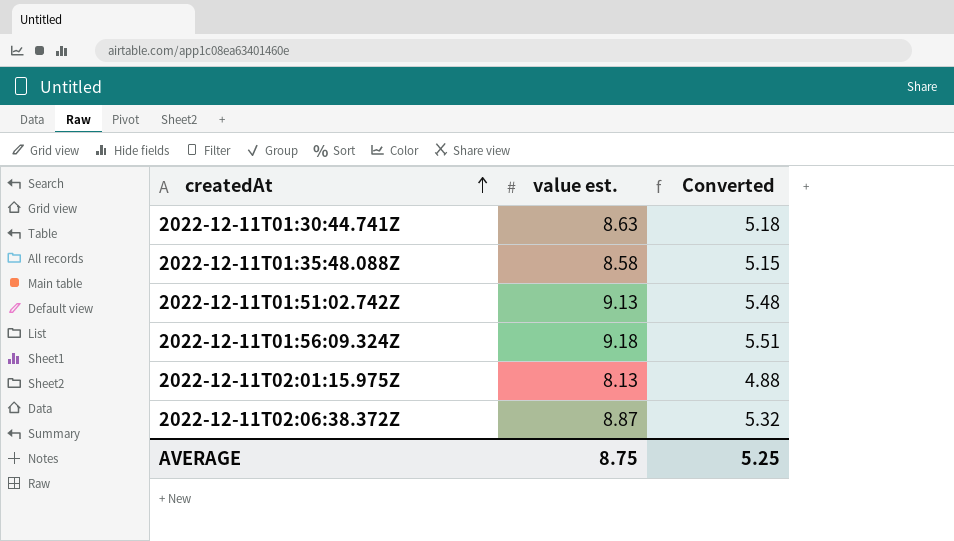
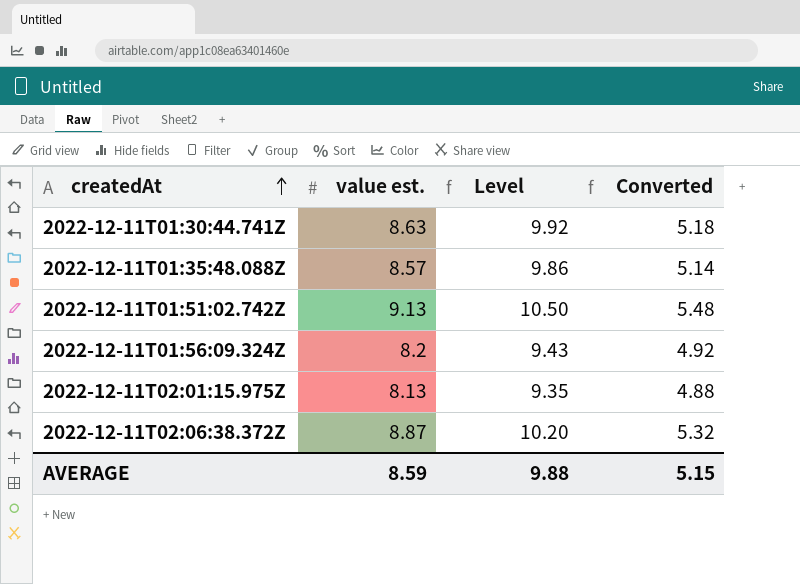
column Level | formula: none -> [value est.] * 1.15
2022-12-11T01:35:48.088Z | value est.: 8.58 -> 8.57
2022-12-11T01:35:48.088Z | Converted: 5.15 -> 5.14
2022-12-11T01:56:09.324Z | value est.: 9.18 -> 8.2
2022-12-11T01:56:09.324Z | Converted: 5.51 -> 4.92
AVERAGE | value est.: 8.75 -> 8.59
AVERAGE | Converted: 5.25 -> 5.15

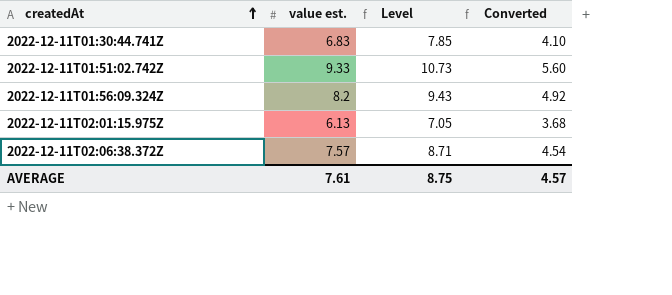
row 2022-12-11T01:35:48.088Z: 8.57 | 9.86 | 5.14 -> none
2022-12-11T01:30:44.741Z | value est.: 8.63 -> 6.83
2022-12-11T01:30:44.741Z | Level: 9.92 -> 7.85
2022-12-11T01:30:44.741Z | Converted: 5.18 -> 4.10
2022-12-11T01:51:02.742Z | value est.: 9.13 -> 9.33
2022-12-11T01:51:02.742Z | Level: 10.50 -> 10.73
2022-12-11T01:51:02.742Z | Converted: 5.48 -> 5.60
2022-12-11T02:01:15.975Z | value est.: 8.13 -> 6.13
2022-12-11T02:01:15.975Z | Level: 9.35 -> 7.05
2022-12-11T02:01:15.975Z | Converted: 4.88 -> 3.68
2022-12-11T02:06:38.372Z | value est.: 8.87 -> 7.57
2022-12-11T02:06:38.372Z | Level: 10.20 -> 8.71
2022-12-11T02:06:38.372Z | Converted: 5.32 -> 4.54
AVERAGE | value est.: 8.59 -> 7.61
AVERAGE | Level: 9.88 -> 8.75
AVERAGE | Converted: 5.15 -> 4.57

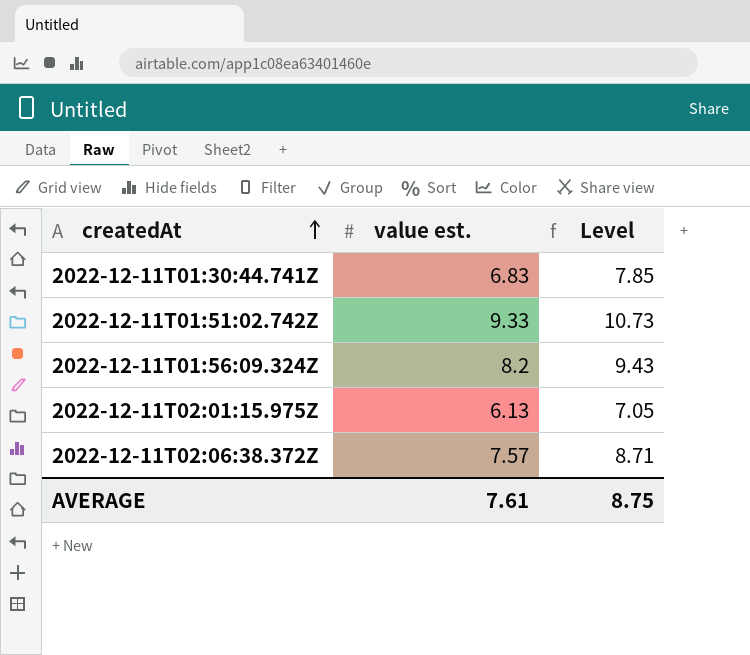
column Converted | formula: [value est.] * 0.6 -> none

